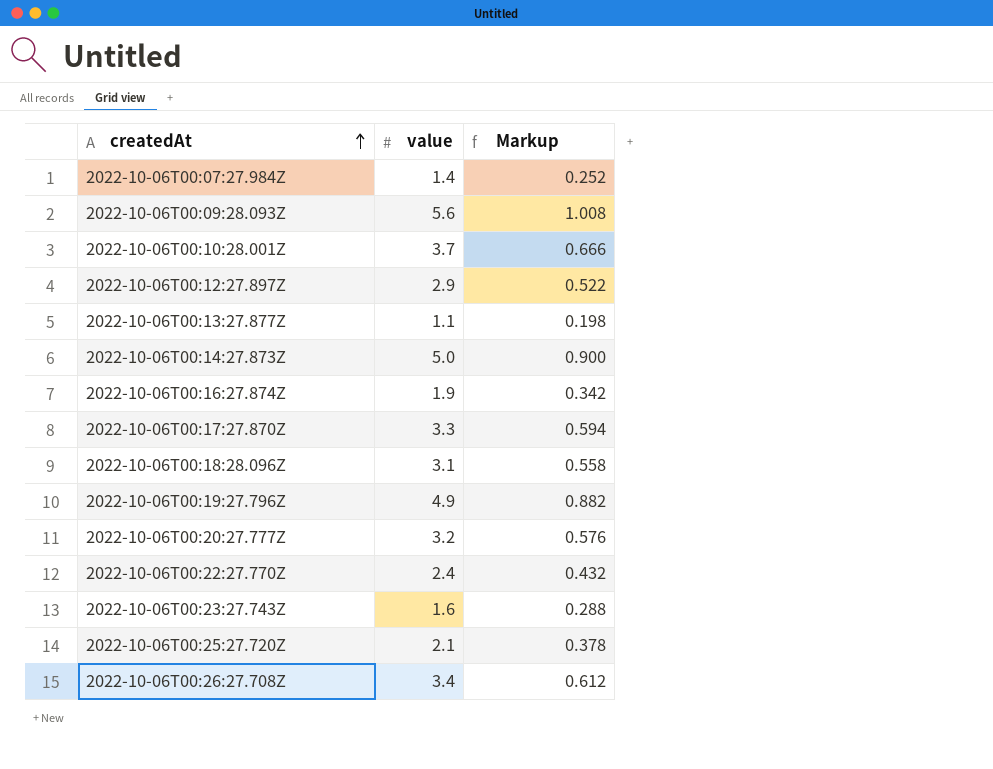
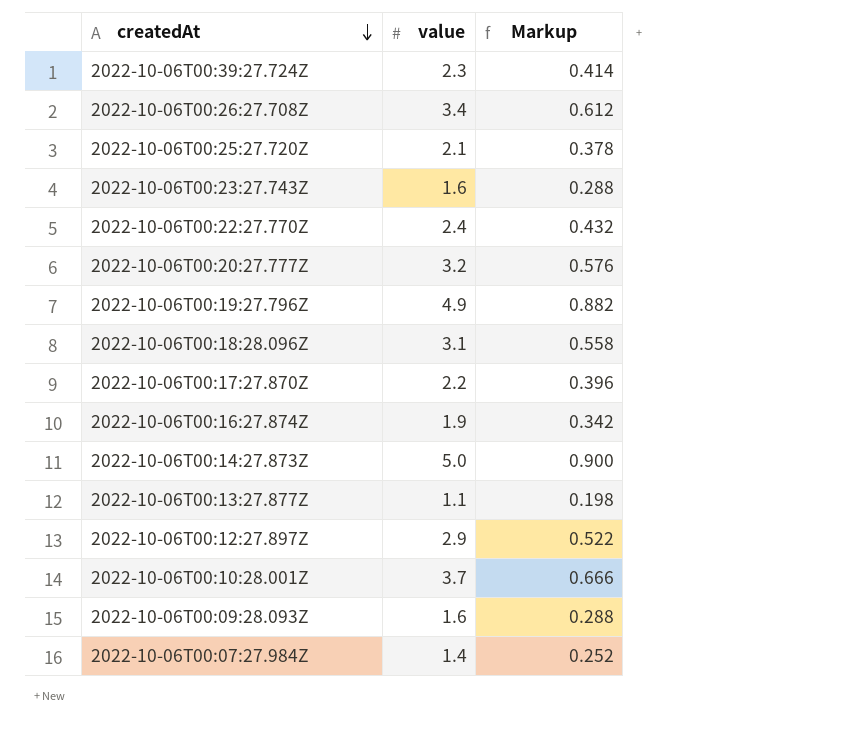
row order: createdAt ascending -> createdAt descending
row 2022-10-06T00:39:27.724Z: none -> 2.3 | 0.414
2022-10-06T00:17:27.870Z | value: 3.3 -> 2.2
2022-10-06T00:17:27.870Z | Markup: 0.594 -> 0.396
2022-10-06T00:09:28.093Z | value: 5.6 -> 1.6
2022-10-06T00:09:28.093Z | Markup: 1.008 -> 0.288

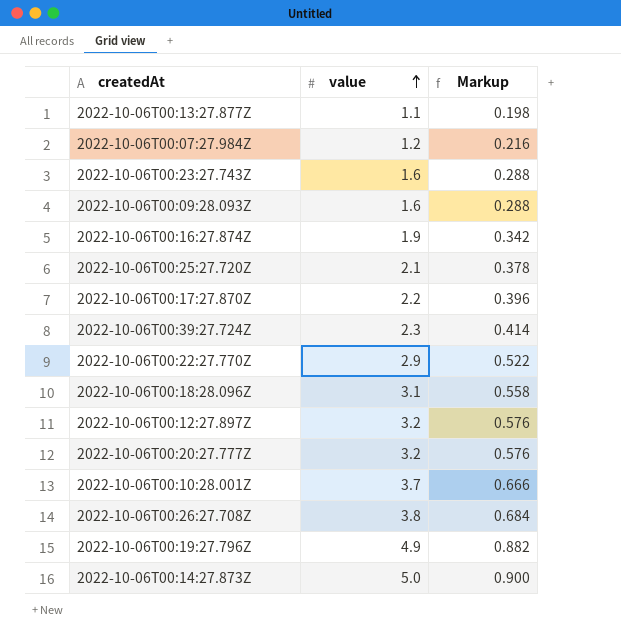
row order: createdAt descending -> value ascending
2022-10-06T00:07:27.984Z | value: 1.4 -> 1.2
2022-10-06T00:07:27.984Z | Markup: 0.252 -> 0.216
2022-10-06T00:22:27.770Z | value: 2.4 -> 2.9
2022-10-06T00:22:27.770Z | Markup: 0.432 -> 0.522
2022-10-06T00:12:27.897Z | value: 2.9 -> 3.2
2022-10-06T00:12:27.897Z | Markup: 0.522 -> 0.576
2022-10-06T00:26:27.708Z | value: 3.4 -> 3.8
2022-10-06T00:26:27.708Z | Markup: 0.612 -> 0.684

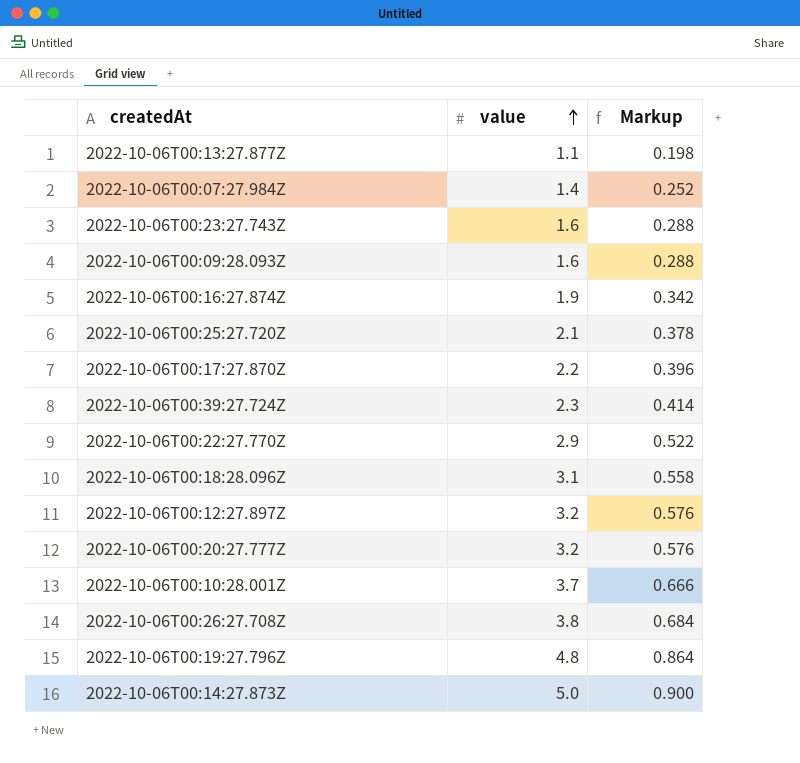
2022-10-06T00:07:27.984Z | value: 1.2 -> 1.4
2022-10-06T00:07:27.984Z | Markup: 0.216 -> 0.252
2022-10-06T00:19:27.796Z | value: 4.9 -> 4.8
2022-10-06T00:19:27.796Z | Markup: 0.882 -> 0.864

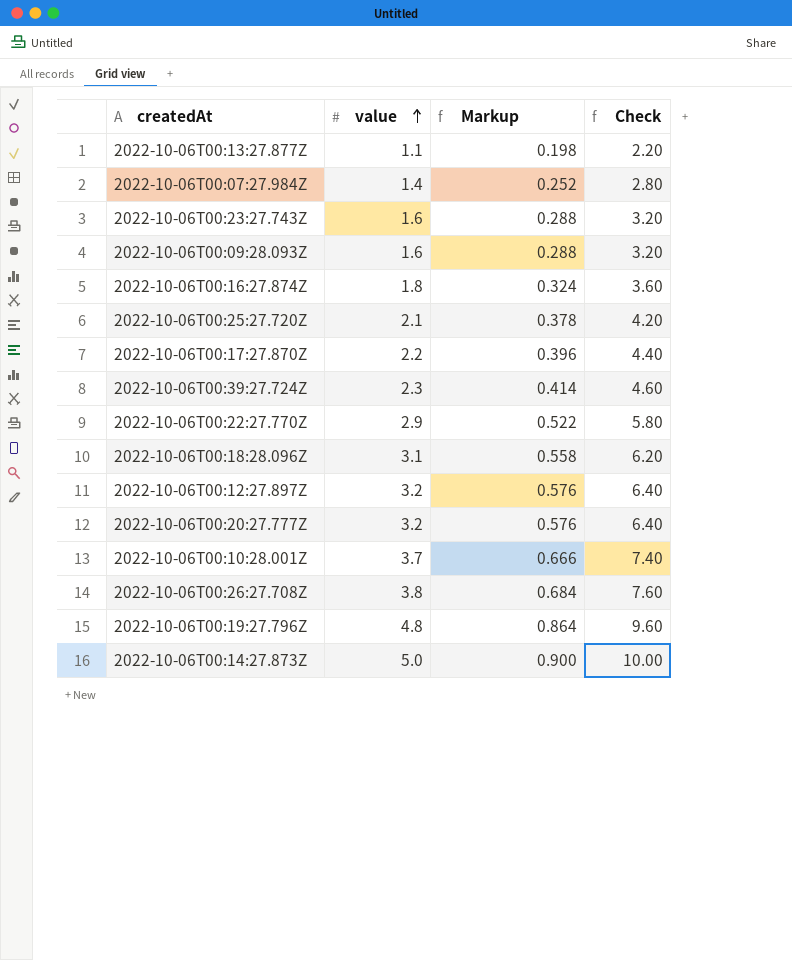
column Check | formula: none -> [value] * 2
2022-10-06T00:16:27.874Z | value: 1.9 -> 1.8
2022-10-06T00:16:27.874Z | Markup: 0.342 -> 0.324

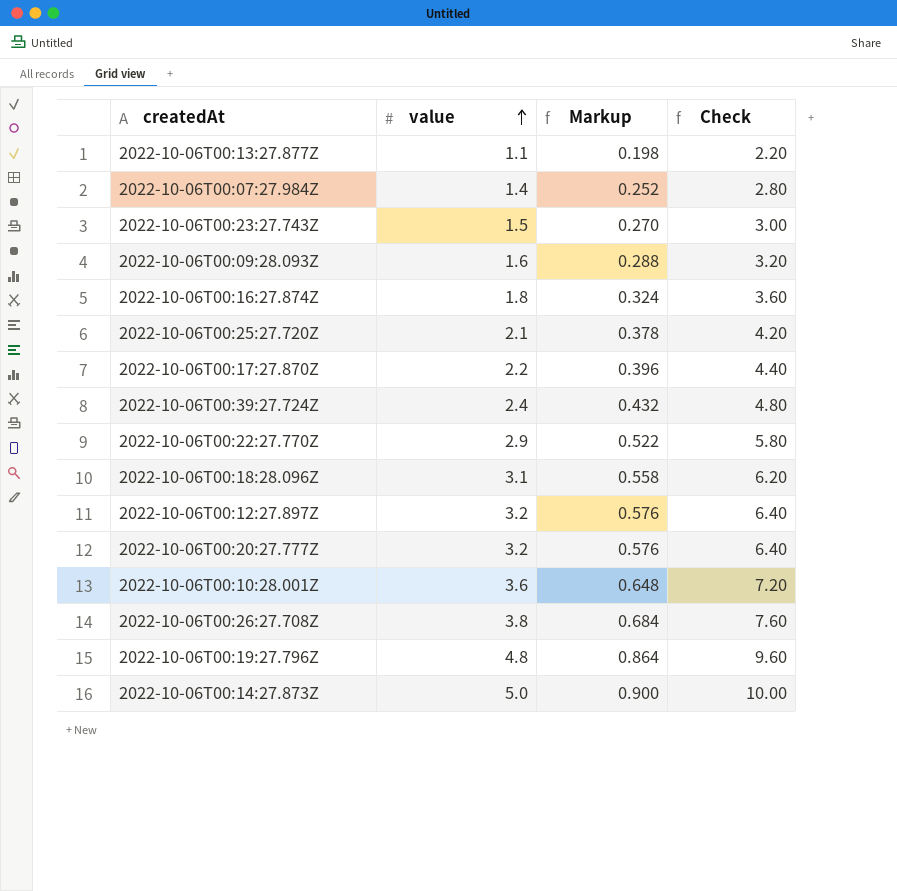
2022-10-06T00:23:27.743Z | value: 1.6 -> 1.5
2022-10-06T00:23:27.743Z | Markup: 0.288 -> 0.270
2022-10-06T00:23:27.743Z | Check: 3.20 -> 3.00
2022-10-06T00:39:27.724Z | value: 2.3 -> 2.4
2022-10-06T00:39:27.724Z | Markup: 0.414 -> 0.432
2022-10-06T00:39:27.724Z | Check: 4.60 -> 4.80
2022-10-06T00:10:28.001Z | value: 3.7 -> 3.6
2022-10-06T00:10:28.001Z | Markup: 0.666 -> 0.648
2022-10-06T00:10:28.001Z | Check: 7.40 -> 7.20

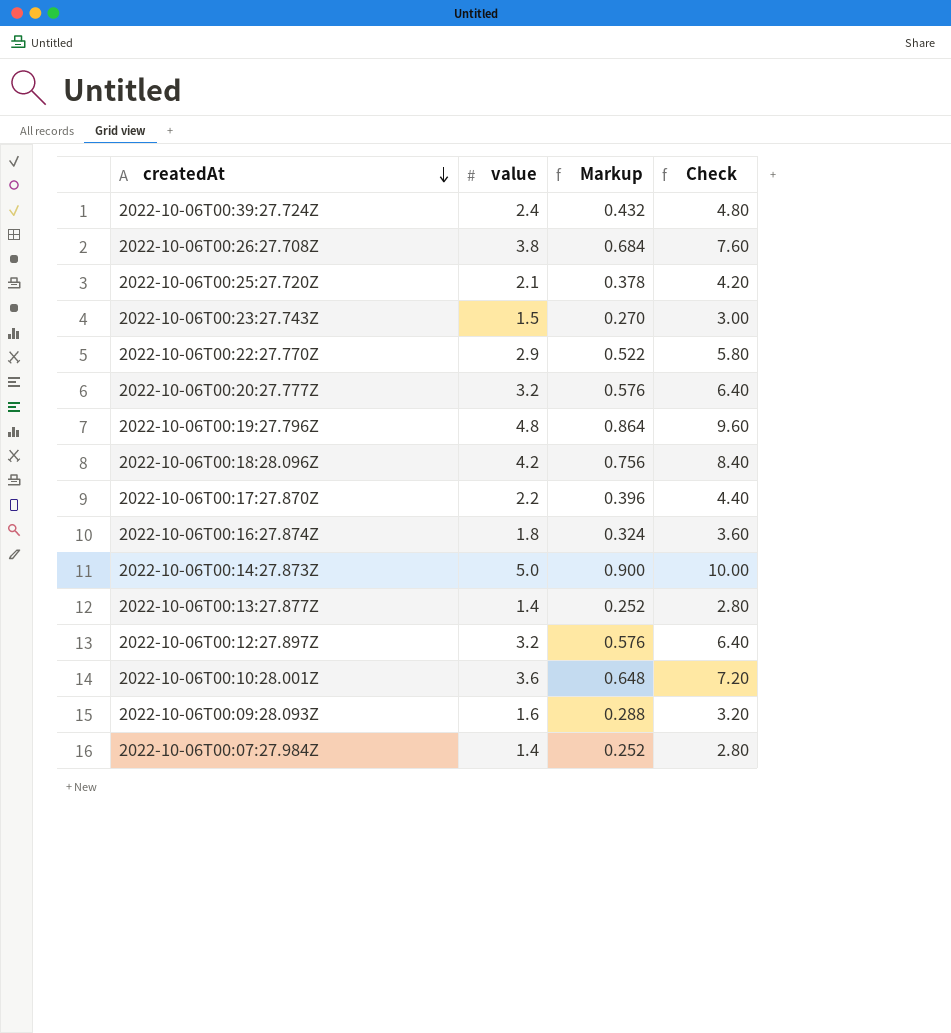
row order: value ascending -> createdAt descending
2022-10-06T00:18:28.096Z | value: 3.1 -> 4.2
2022-10-06T00:18:28.096Z | Markup: 0.558 -> 0.756
2022-10-06T00:18:28.096Z | Check: 6.20 -> 8.40
2022-10-06T00:13:27.877Z | value: 1.1 -> 1.4
2022-10-06T00:13:27.877Z | Markup: 0.198 -> 0.252
2022-10-06T00:13:27.877Z | Check: 2.20 -> 2.80

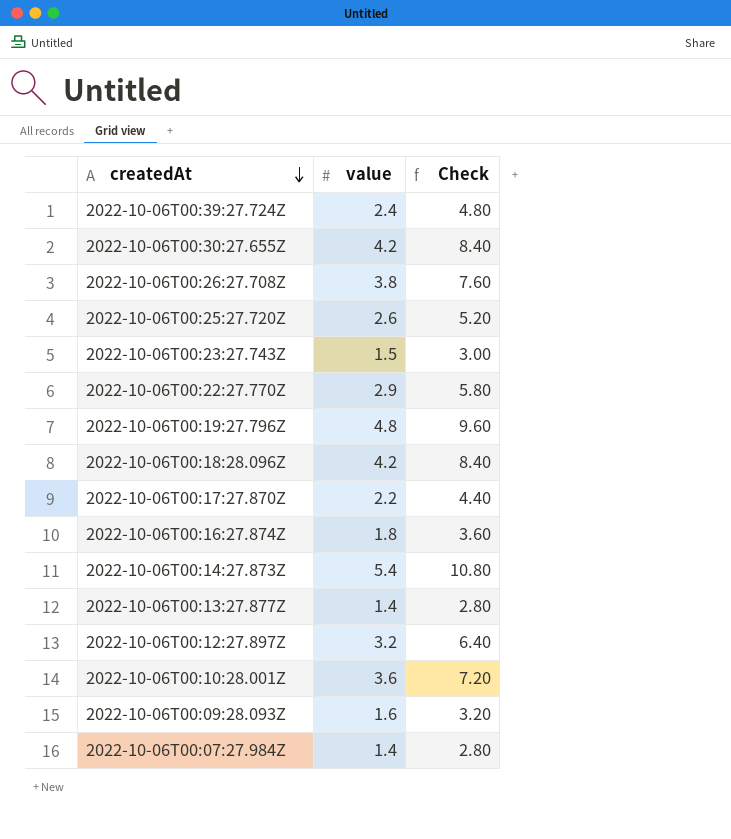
column Markup | formula: [value] * 0.18 -> none
row 2022-10-06T00:20:27.777Z: 3.2 | 0.576 | 6.40 -> none
row 2022-10-06T00:30:27.655Z: none -> 4.2 | 8.40
2022-10-06T00:25:27.720Z | value: 2.1 -> 2.6
2022-10-06T00:25:27.720Z | Check: 4.20 -> 5.20
2022-10-06T00:14:27.873Z | value: 5.0 -> 5.4
2022-10-06T00:14:27.873Z | Check: 10.00 -> 10.80

